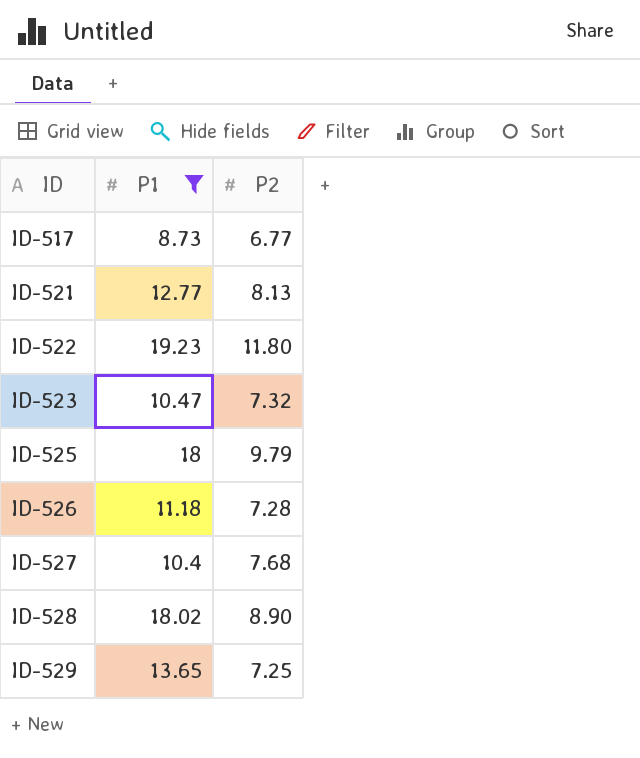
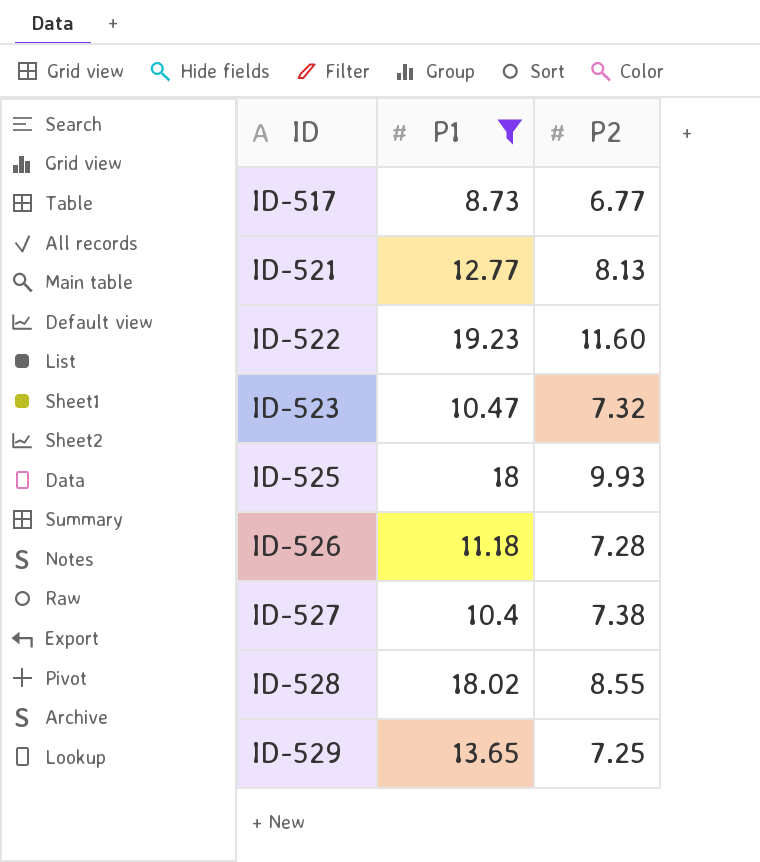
ID-522 | P2: 11.80 -> 11.60
ID-525 | P2: 9.79 -> 9.93
ID-527 | P2: 7.68 -> 7.38
ID-528 | P2: 8.90 -> 8.55

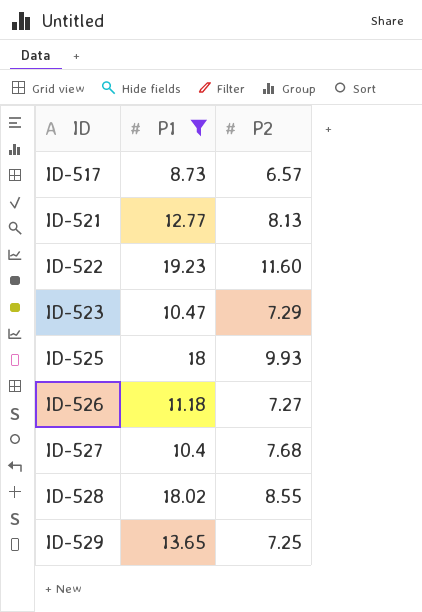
ID-517 | P2: 6.77 -> 6.57
ID-523 | P2: 7.32 -> 7.29
ID-526 | P2: 7.28 -> 7.27
ID-527 | P2: 7.38 -> 7.68

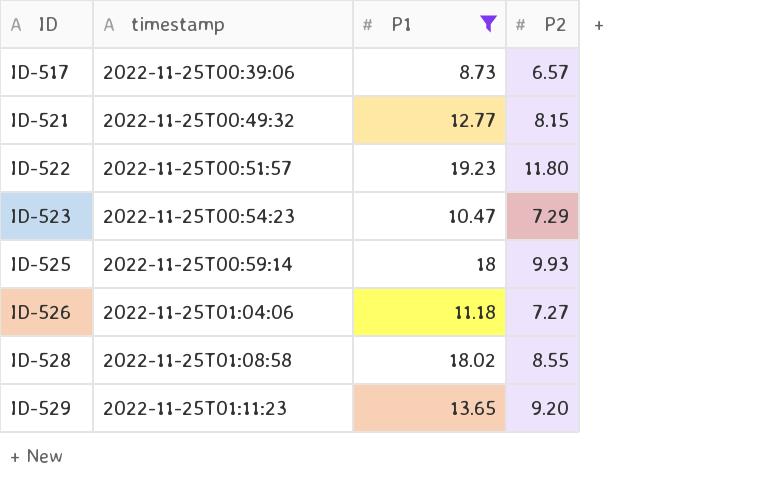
column timestamp | position: none -> 2
row ID-527: 10.4 | 7.68 -> none
ID-521 | P2: 8.13 -> 8.15
ID-522 | P2: 11.60 -> 11.80
ID-529 | P2: 7.25 -> 9.20

